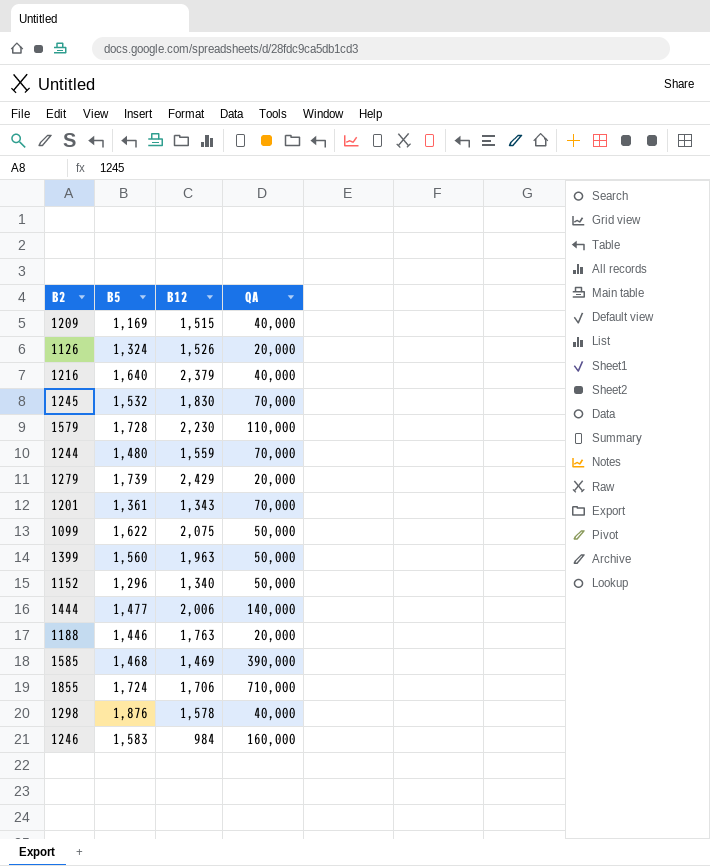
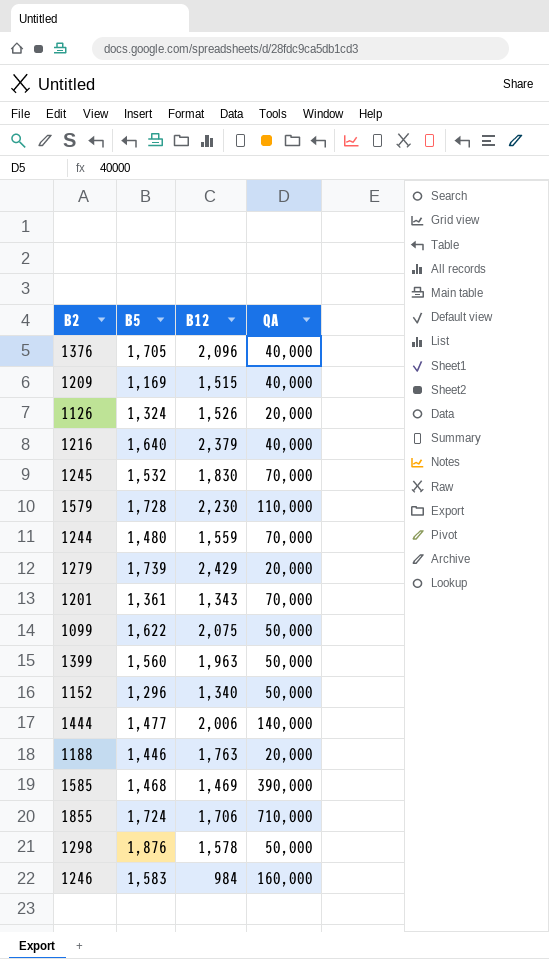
row 1376: none -> 1,705 | 2,096 | 40,000
1298 | QA: 40,000 -> 50,000

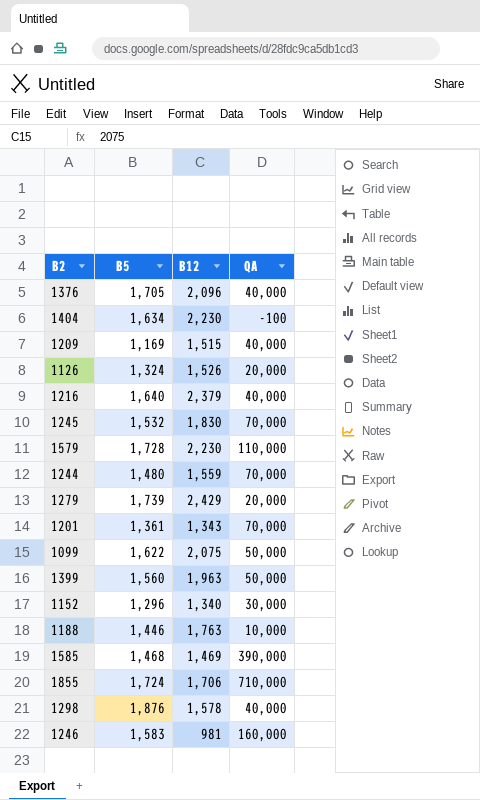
row 1444: 1,477 | 2,006 | 140,000 -> none
row 1404: none -> 1,634 | 2,230 | -100
1152 | QA: 50,000 -> 30,000
1188 | QA: 20,000 -> 10,000
1298 | QA: 50,000 -> 40,000
1246 | B12: 984 -> 981

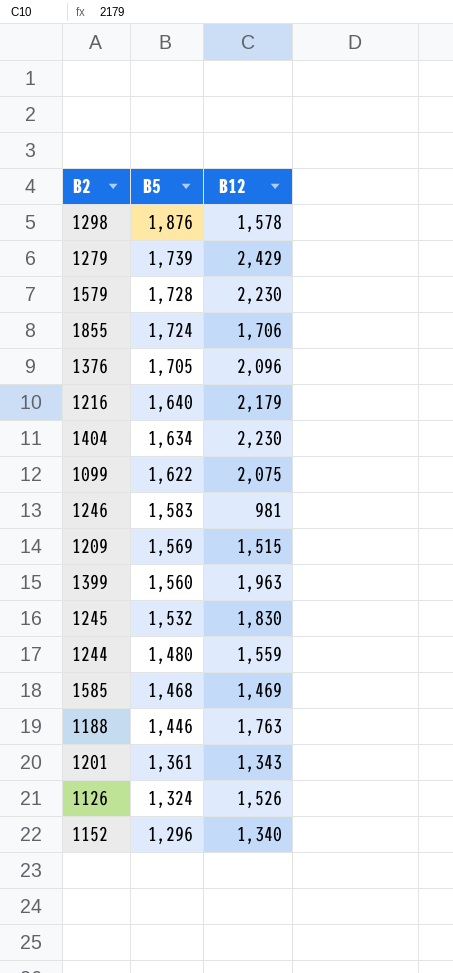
row order: none -> B5 descending
column QA | position: 4 -> none
1216 | B12: 2,379 -> 2,179
1209 | B5: 1,169 -> 1,569

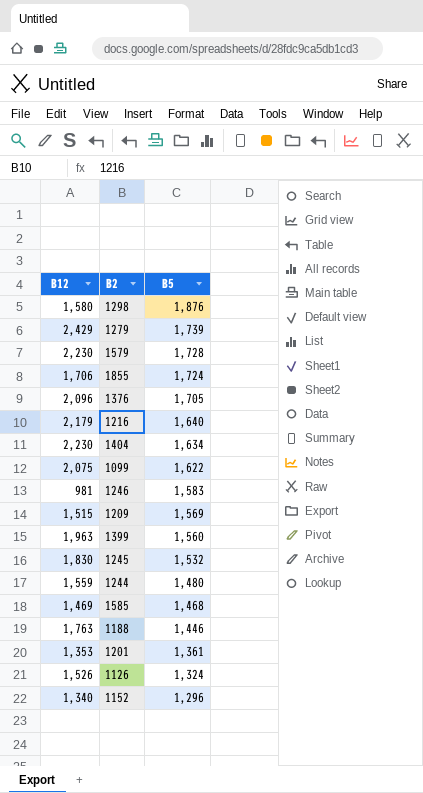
column B12 | position: 3 -> 1
1298 | B12: 1,578 -> 1,580
1201 | B12: 1,343 -> 1,353

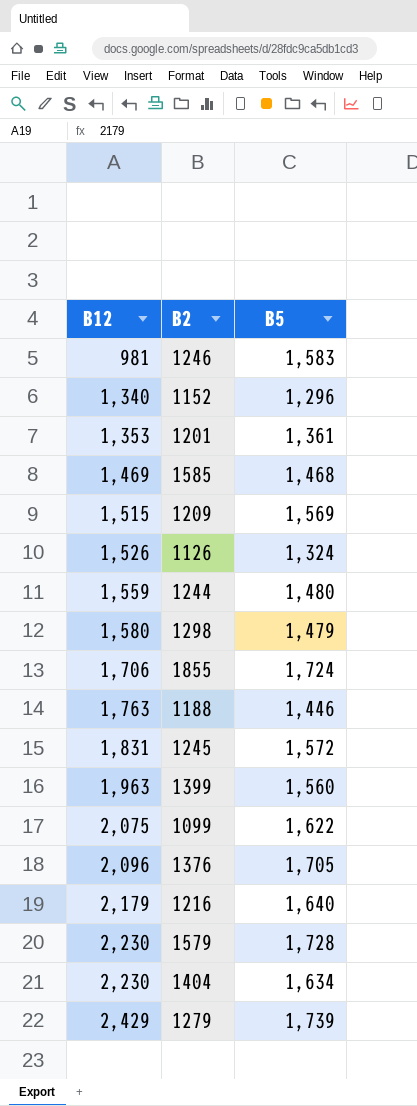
row order: B5 descending -> B12 ascending
1298 | B5: 1,876 -> 1,479
1245 | B12: 1,830 -> 1,831
1245 | B5: 1,532 -> 1,572

